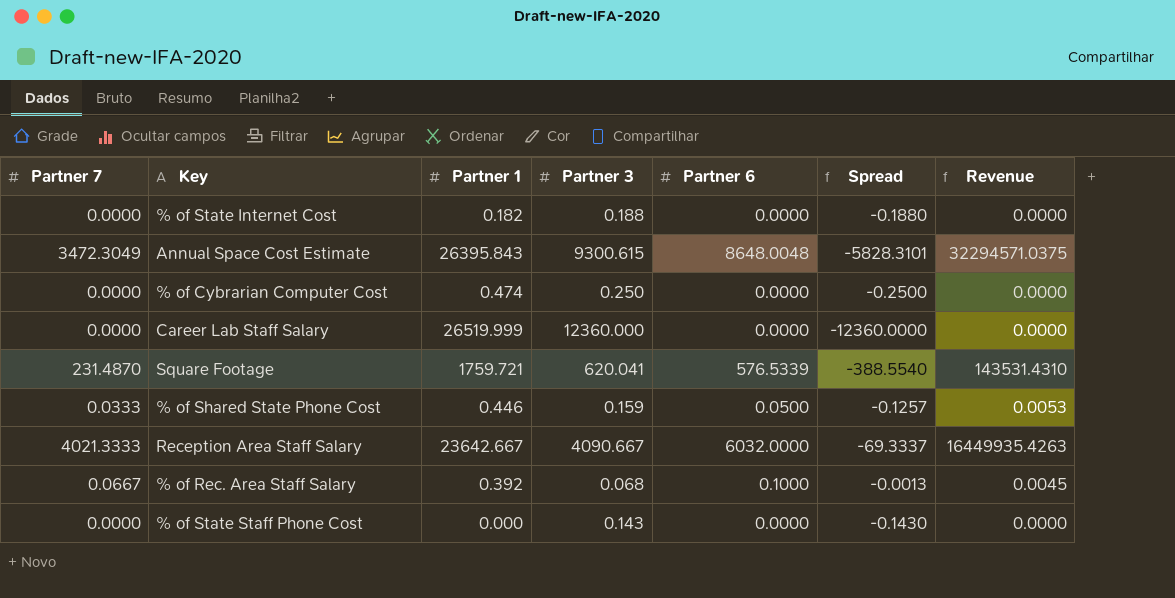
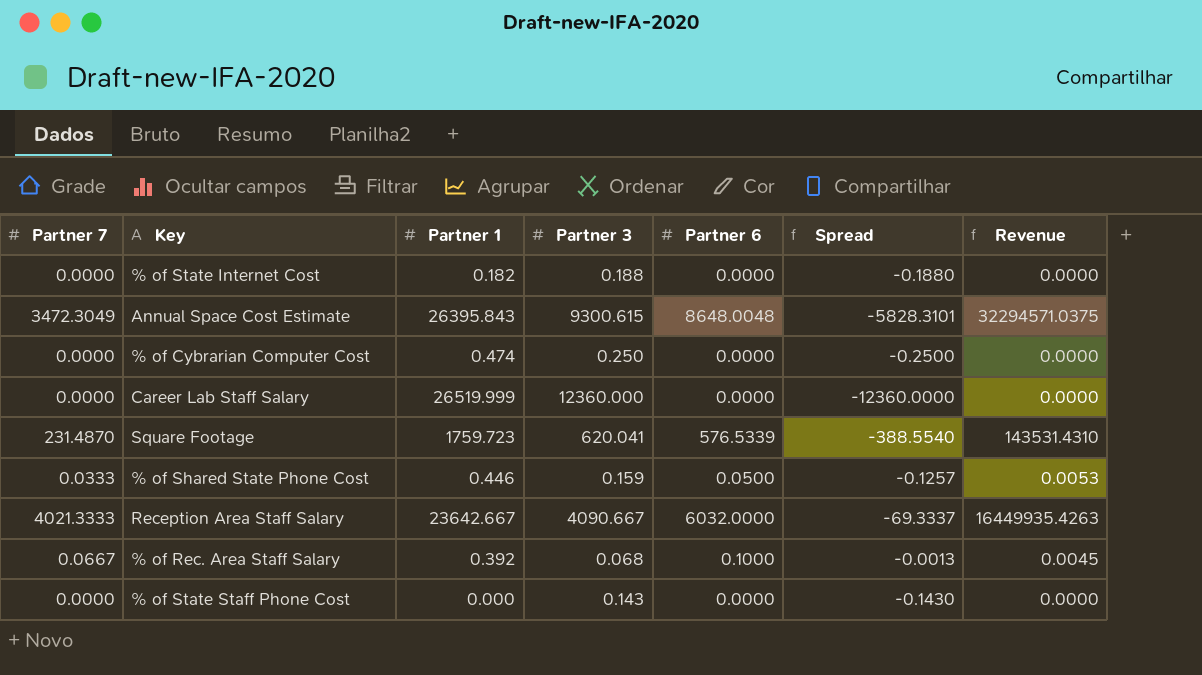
Square Footage | Partner 1: 1759.721 -> 1759.723

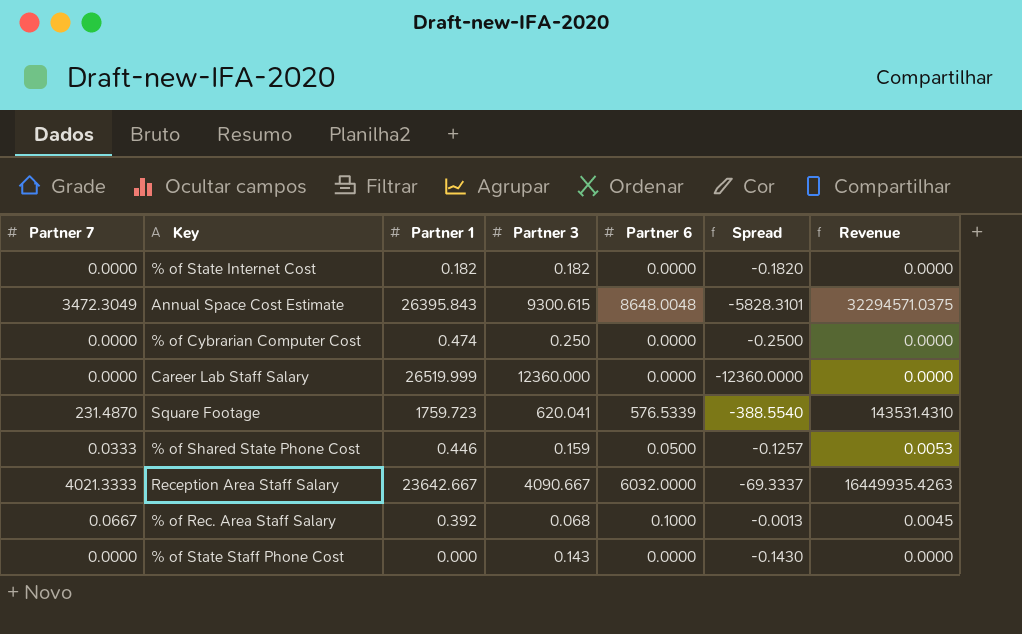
% of State Internet Cost | Partner 3: 0.188 -> 0.182
% of State Internet Cost | Spread: -0.1880 -> -0.1820

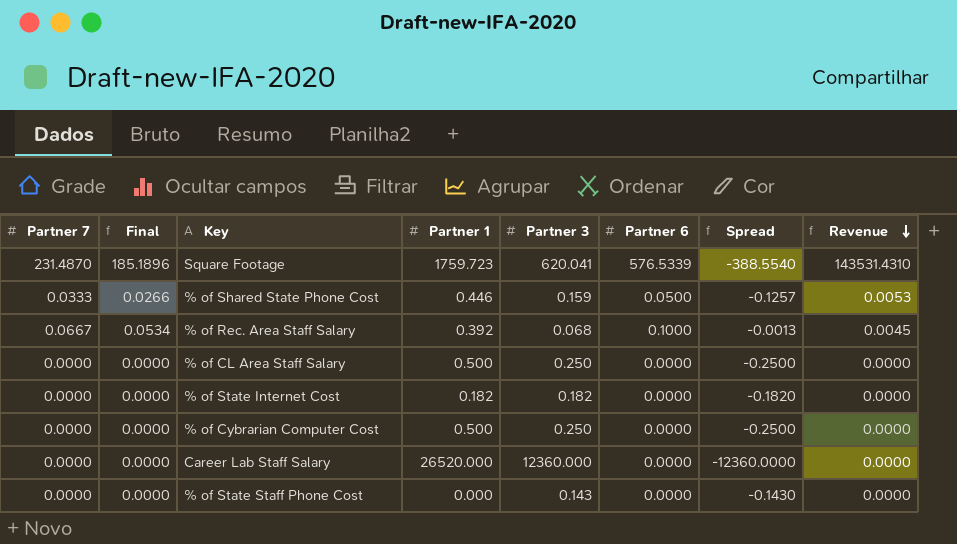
row order: none -> Revenue descending
column Final | formula: none -> [Partner 7] * 0.8
row Annual Space Cost Estimate: 3472.3049 | 26395.843 | 9300.615 | 8648.0048 | -5828.3101 | 32294571.0375 -> none
row Reception Area Staff Salary: 4021.3333 | 23642.667 | 4090.667 | 6032.0000 | -69.3337 | 16449935.4263 -> none
row % of CL Area Staff Salary: none -> 0.0000 | 0.0000 | 0.500 | 0.250 | 0.0000 | -0.2500 | 0.0000
% of Cybrarian Computer Cost | Partner 1: 0.474 -> 0.500
Career Lab Staff Salary | Partner 1: 26519.999 -> 26520.000

